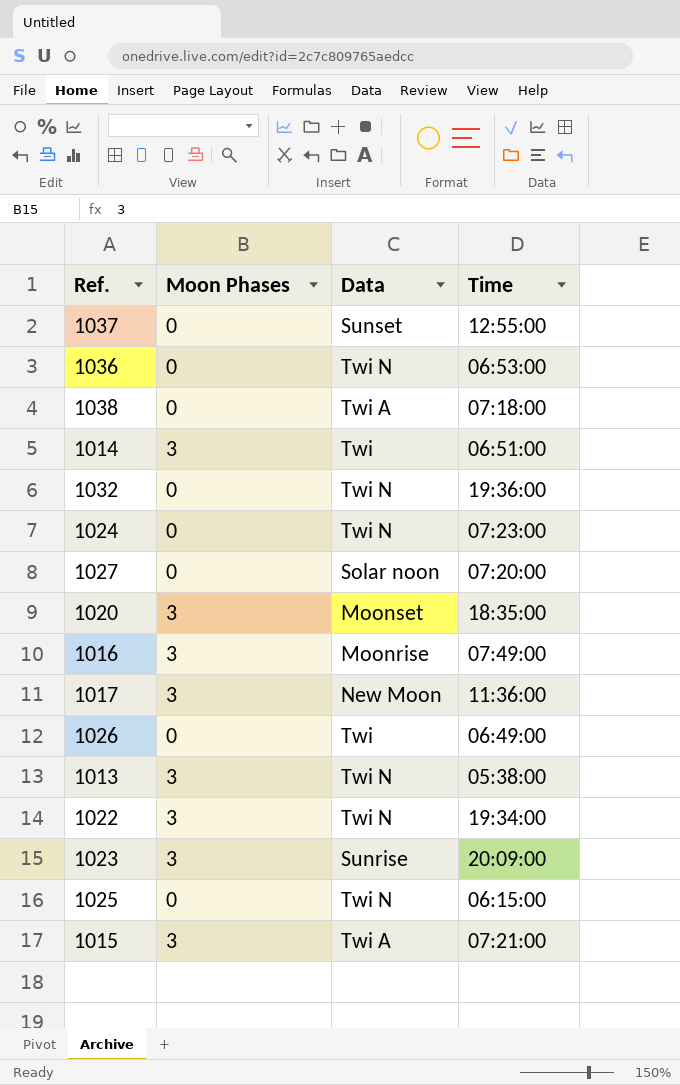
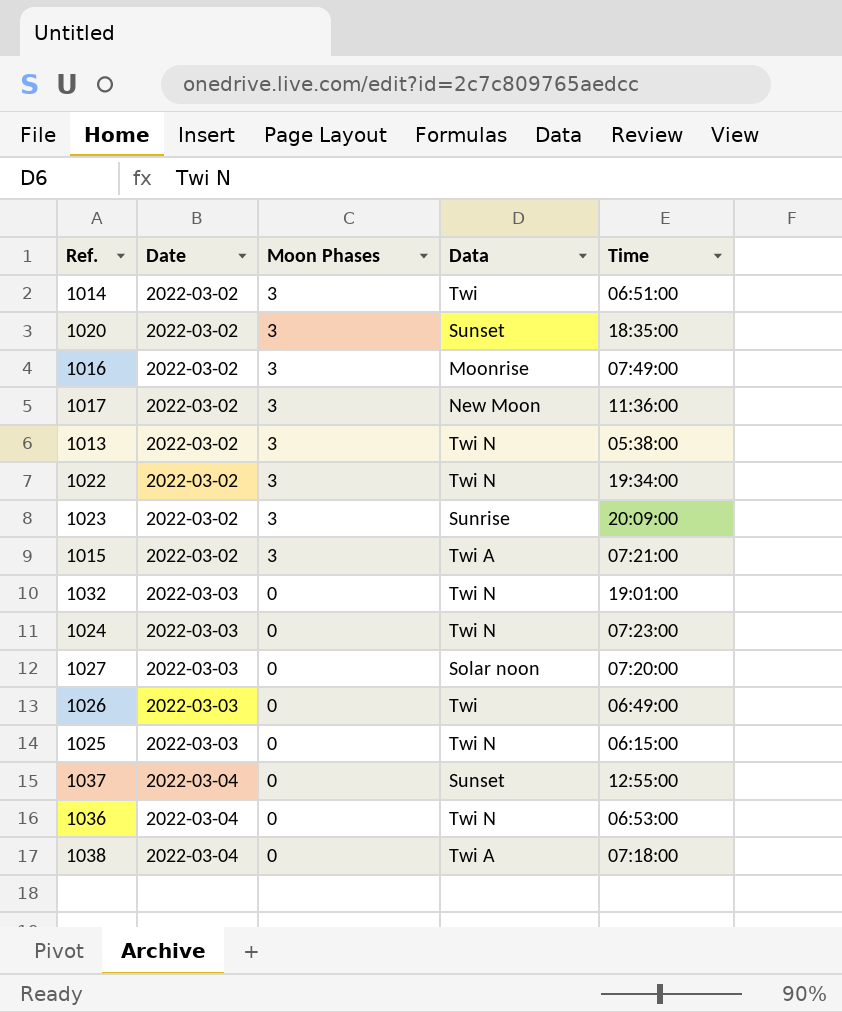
row order: none -> Date ascending
column Date | position: none -> 2
1020 | Data: Moonset -> Sunset
1032 | Time: 19:36:00 -> 19:01:00

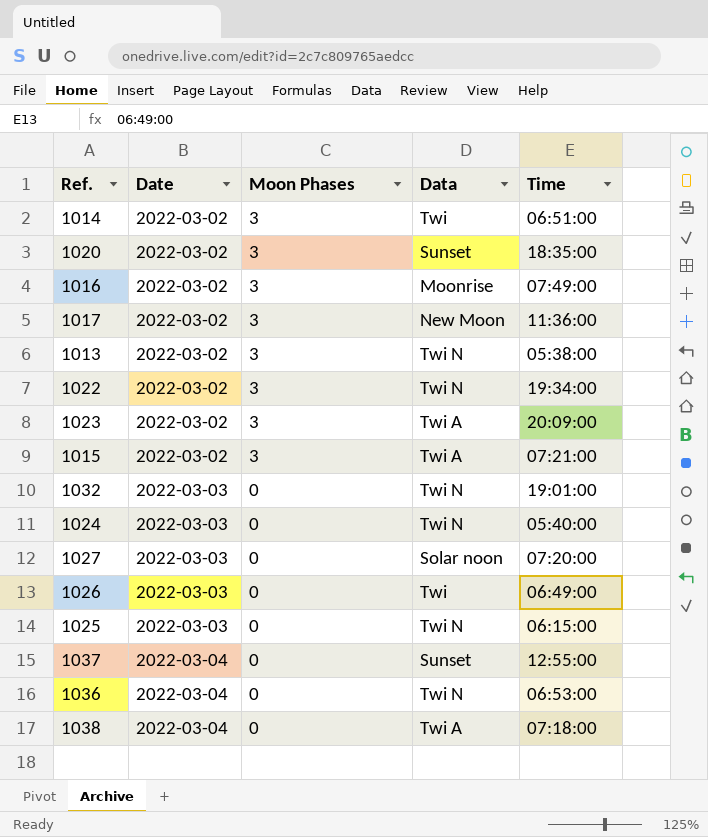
1023 | Data: Sunrise -> Twi A
1024 | Time: 07:23:00 -> 05:40:00

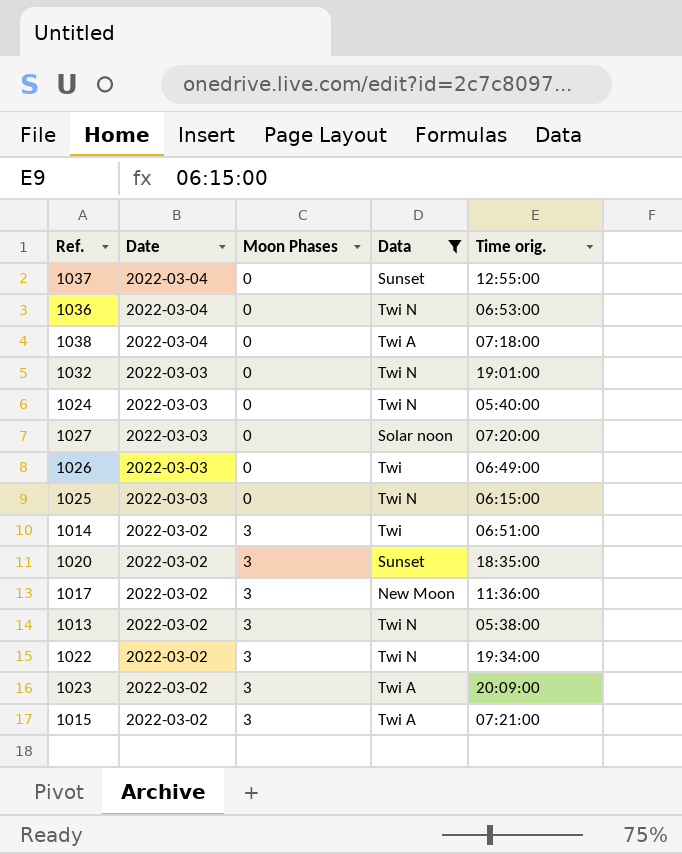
filter: none -> Data != Moonrise
row order: Date ascending -> Date descending
column name: Time -> Time orig.

